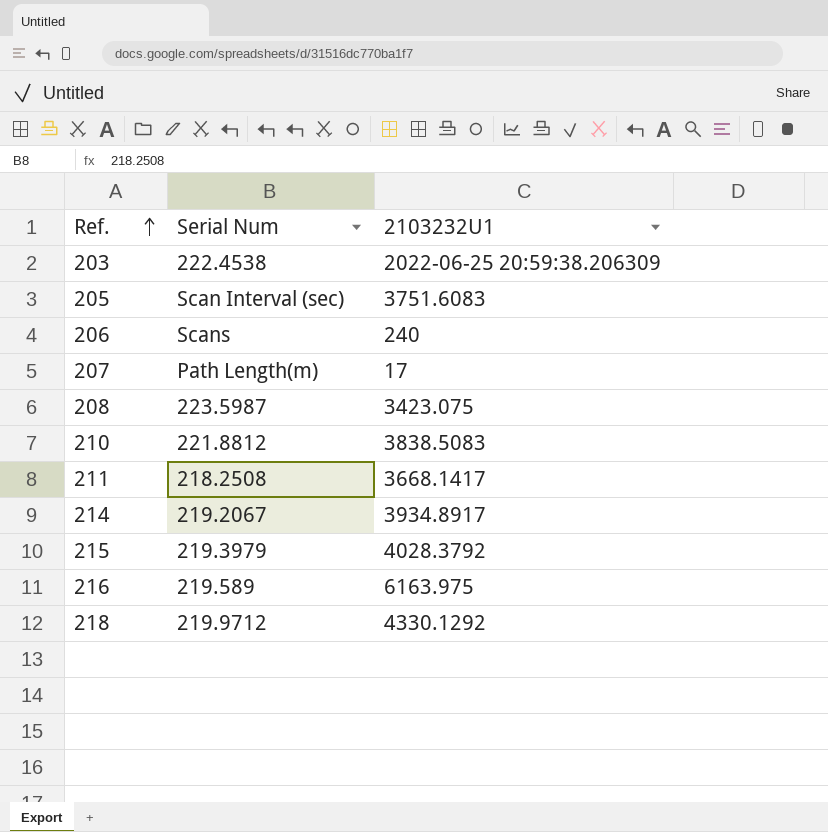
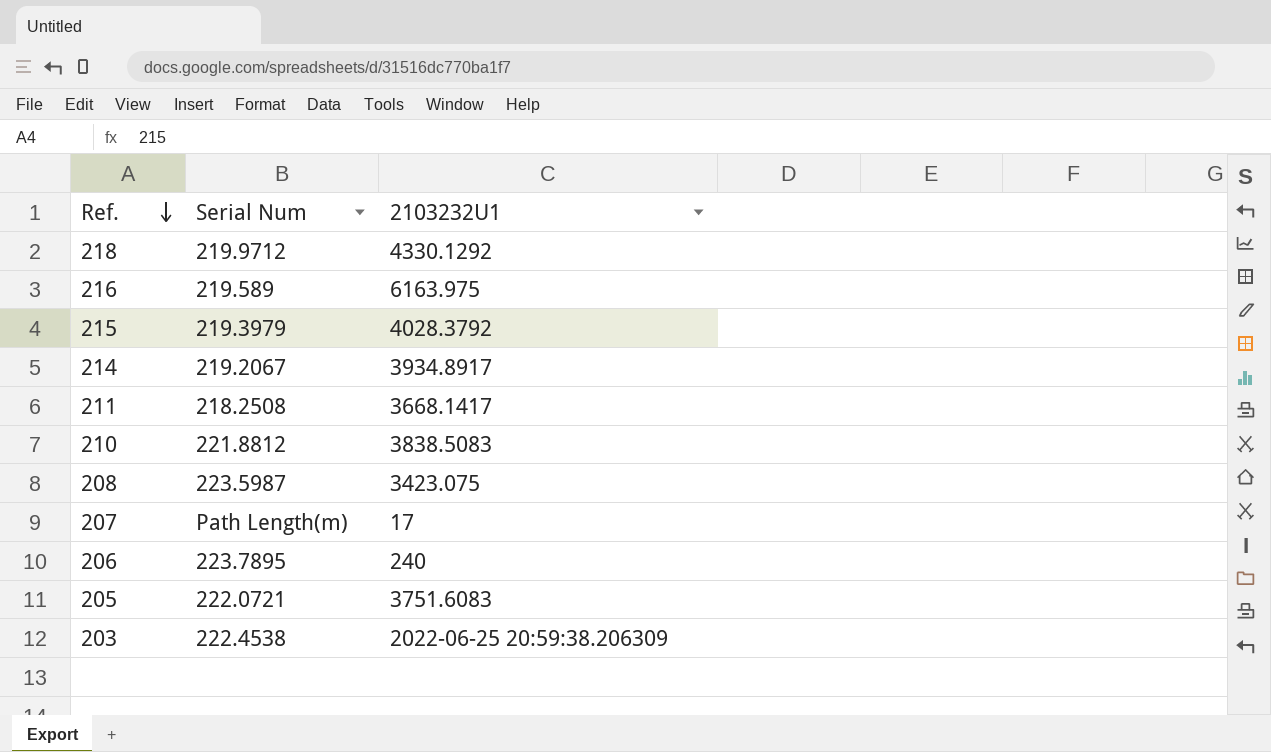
row order: Ref. ascending -> Ref. descending
206 | Serial Num: Scans -> 223.7895
205 | Serial Num: Scan Interval (sec) -> 222.0721

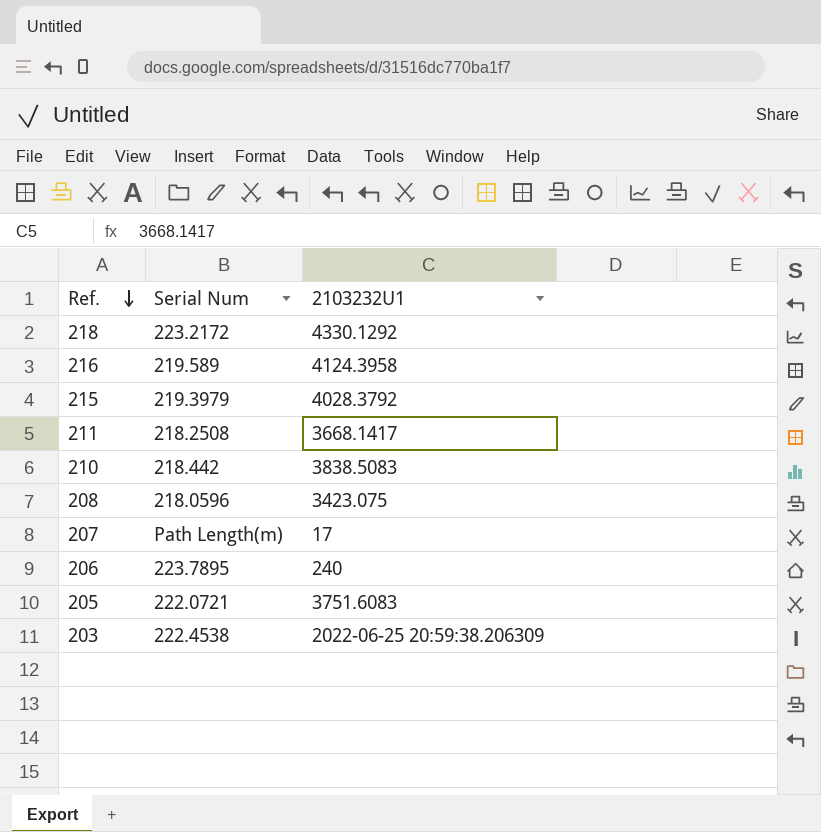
row 214: 219.2067 | 3934.8917 -> none
218 | Serial Num: 219.9712 -> 223.2172
216 | 2103232U1: 6163.975 -> 4124.3958
210 | Serial Num: 221.8812 -> 218.442
208 | Serial Num: 223.5987 -> 218.0596

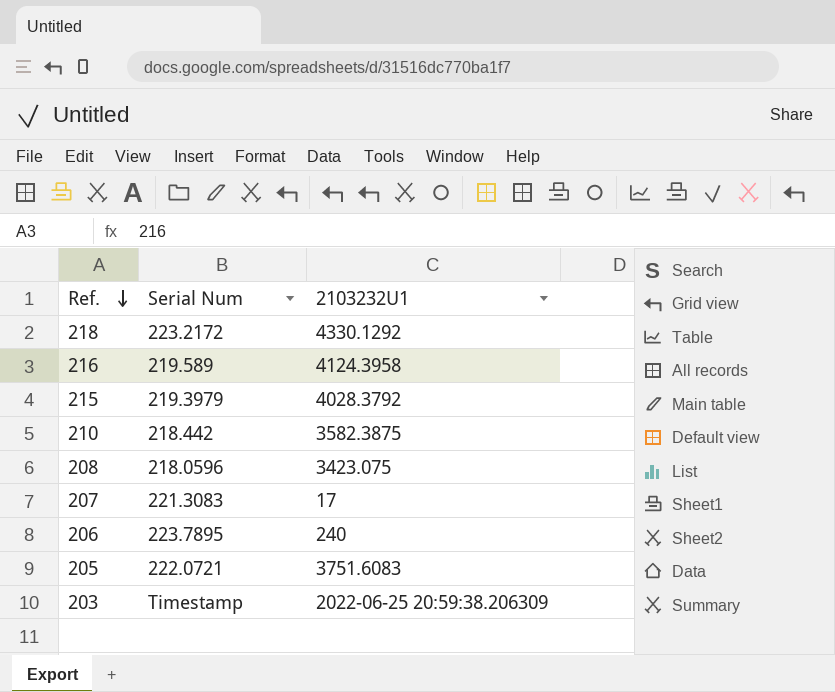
row 211: 218.2508 | 3668.1417 -> none
210 | 2103232U1: 3838.5083 -> 3582.3875
207 | Serial Num: Path Length(m) -> 221.3083
203 | Serial Num: 222.4538 -> Timestamp

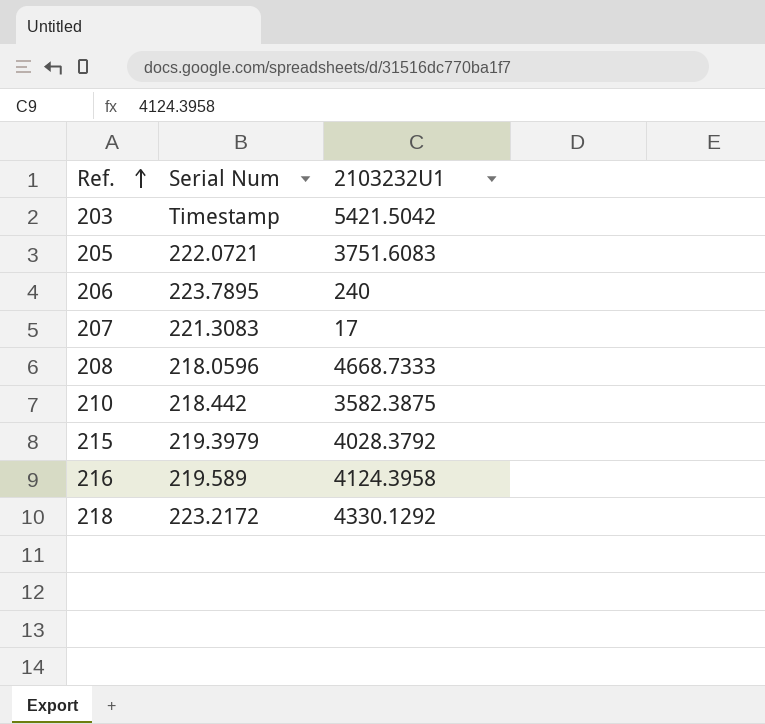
row order: Ref. descending -> Ref. ascending
203 | 2103232U1: 2022-06-25 20:59:38.206309 -> 5421.5042
208 | 2103232U1: 3423.075 -> 4668.7333

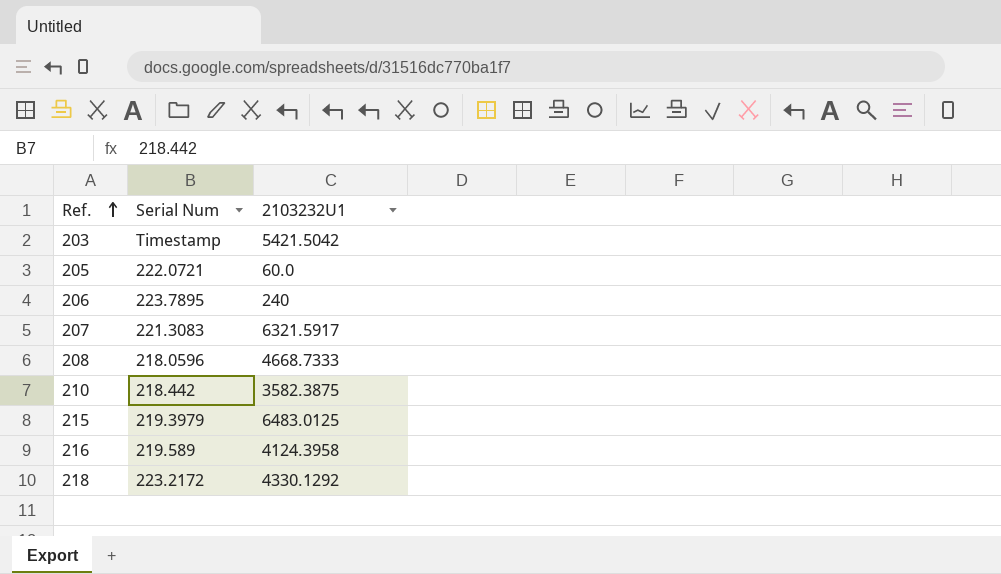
205 | 2103232U1: 3751.6083 -> 60.0
207 | 2103232U1: 17 -> 6321.5917
215 | 2103232U1: 4028.3792 -> 6483.0125

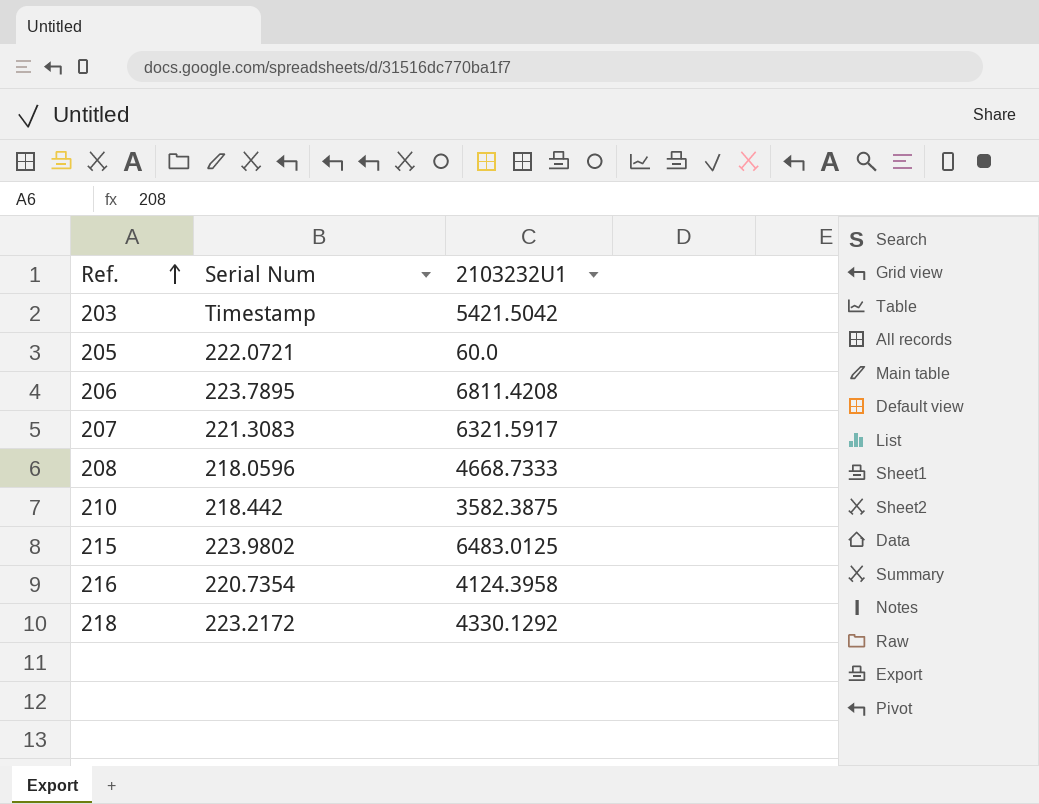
206 | 2103232U1: 240 -> 6811.4208
215 | Serial Num: 219.3979 -> 223.9802
216 | Serial Num: 219.589 -> 220.7354

